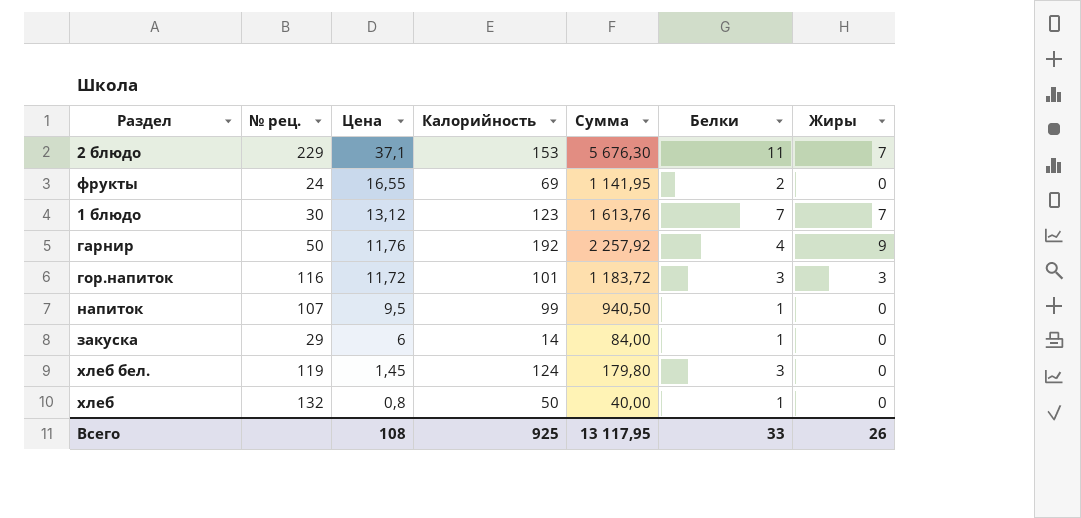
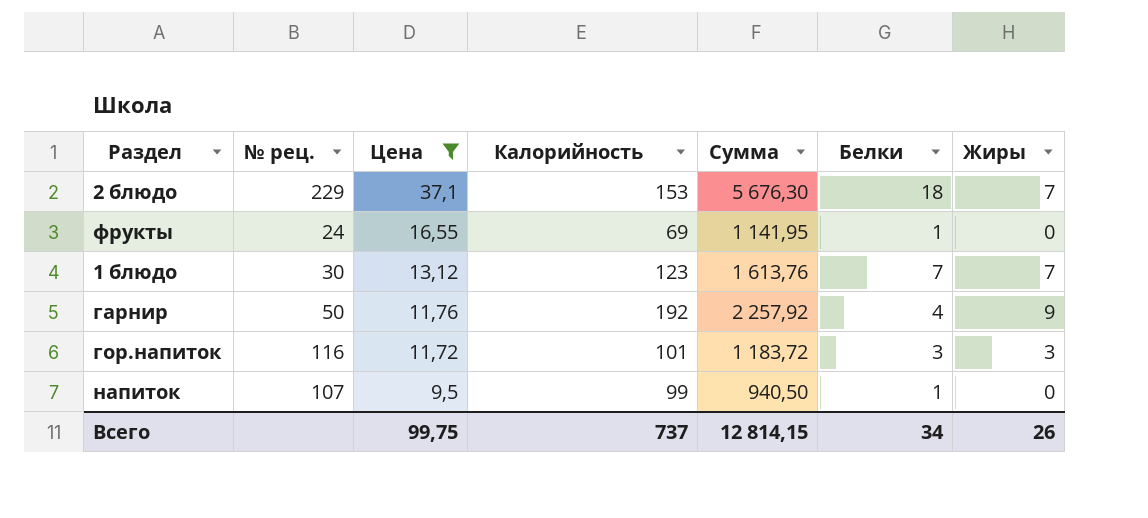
filter: none -> Цена >= 9,5
2 блюдо | Белки: 11 -> 18
фрукты | Белки: 2 -> 1
Всего | Цена: 108 -> 99,75
Всего | Калорийность: 925 -> 737
Всего | Сумма: 13 117,95 -> 12 814,15
Всего | Белки: 33 -> 34

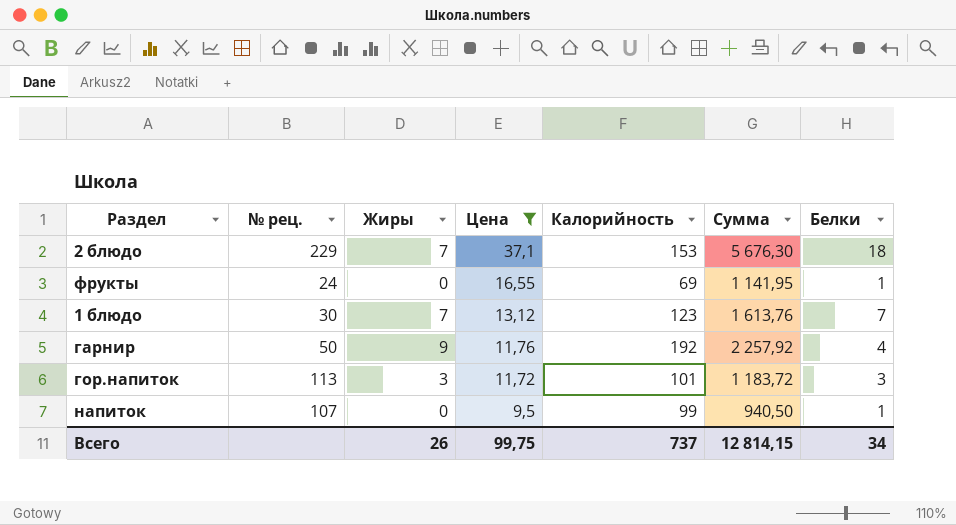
column Жиры | position: 7 -> 3
гор.напиток | № рец.: 116 -> 113

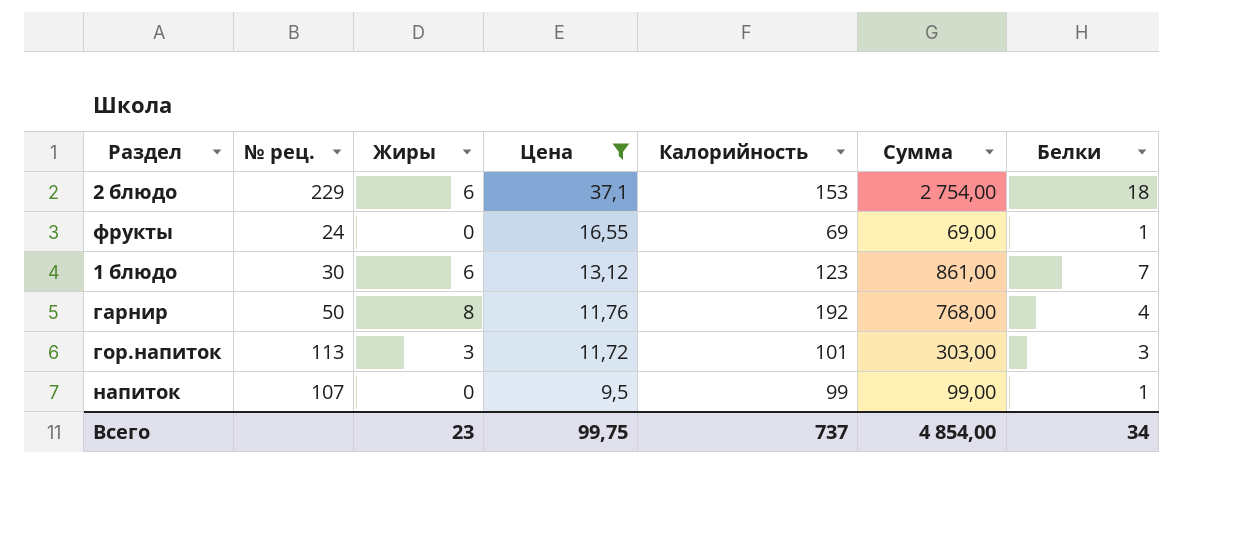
column Сумма | formula: [Цена] * [Калорийность] -> [Калорийность] * [Белки]
2 блюдо | Жиры: 7 -> 6
1 блюдо | Жиры: 7 -> 6
гарнир | Жиры: 9 -> 8
Всего | Жиры: 26 -> 23
Всего | Сумма: 12 814,15 -> 4 854,00

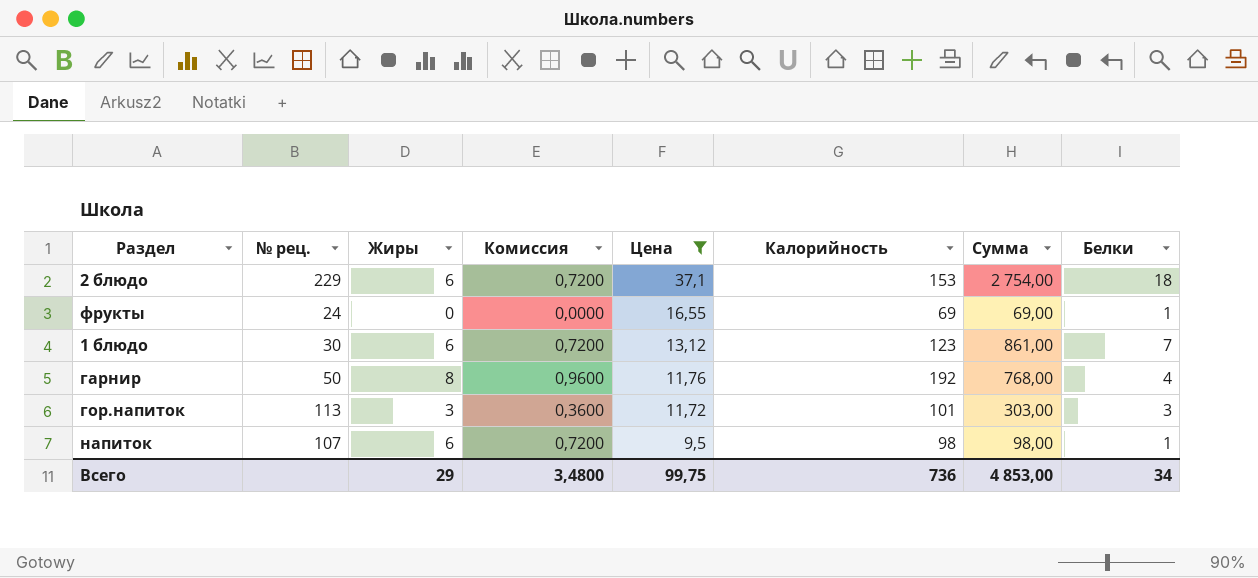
column Комиссия | formula: none -> [Жиры] * 0,12
напиток | Жиры: 0 -> 6
напиток | Калорийность: 99 -> 98
напиток | Сумма: 99,00 -> 98,00
Всего | Жиры: 23 -> 29
Всего | Калорийность: 737 -> 736
Всего | Сумма: 4 854,00 -> 4 853,00

